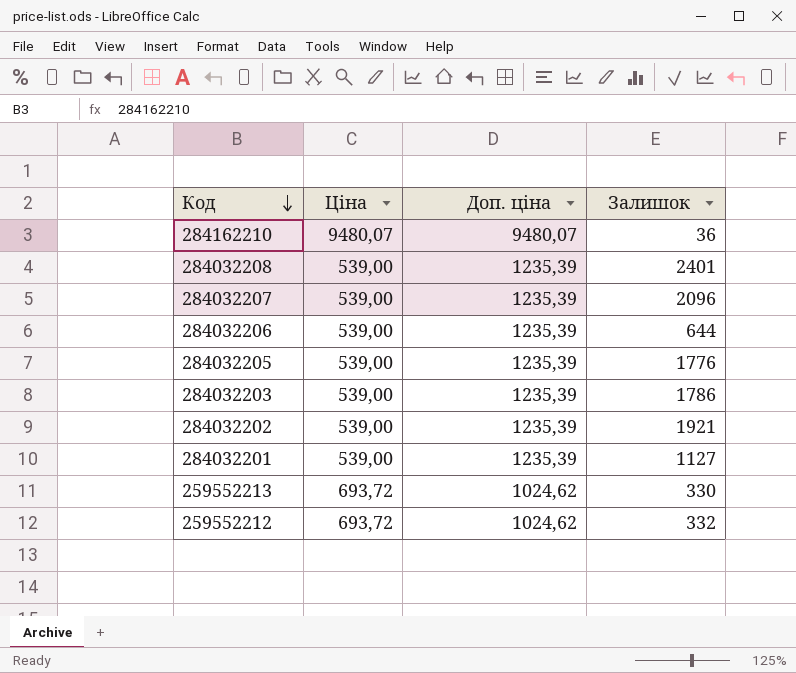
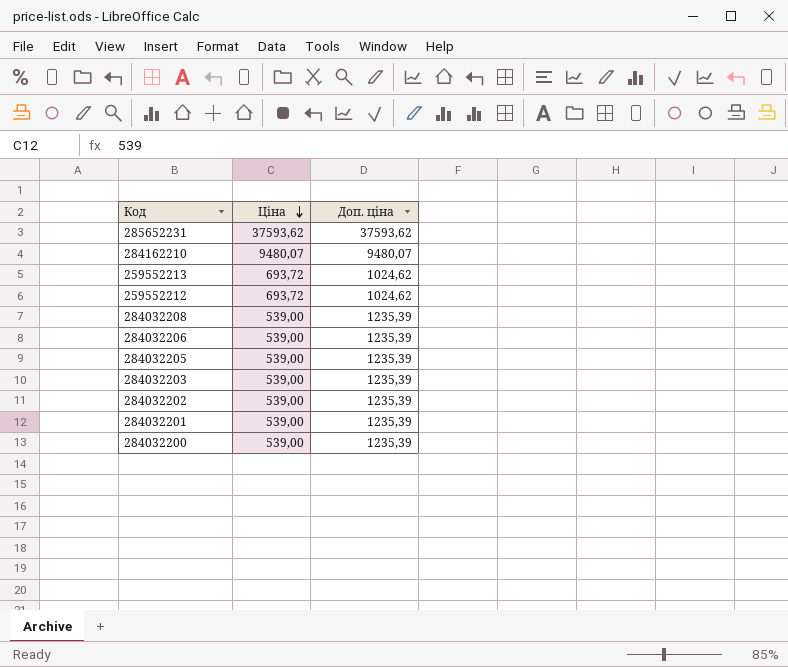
row order: Код descending -> Ціна descending
column Залишок | position: 4 -> none
row 284032207: 539,00 | 1235,39 | 2096 -> none
row 285652231: none -> 37593,62 | 37593,62
row 284032200: none -> 539,00 | 1235,39

